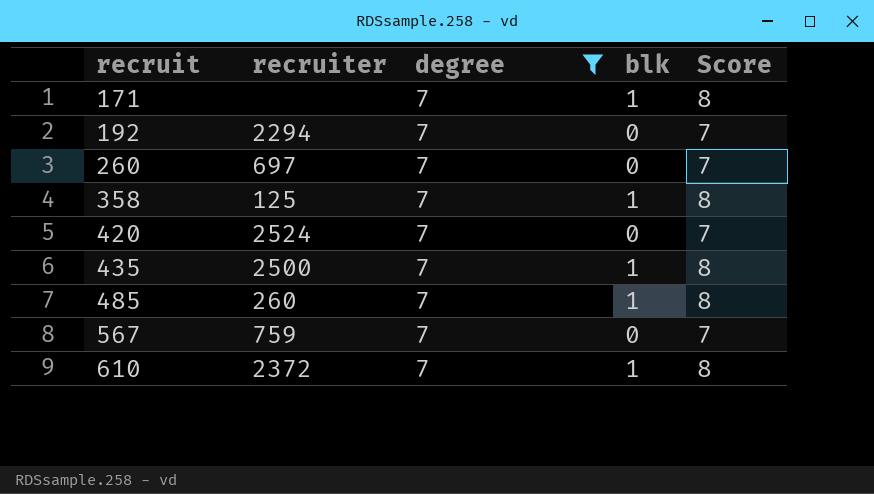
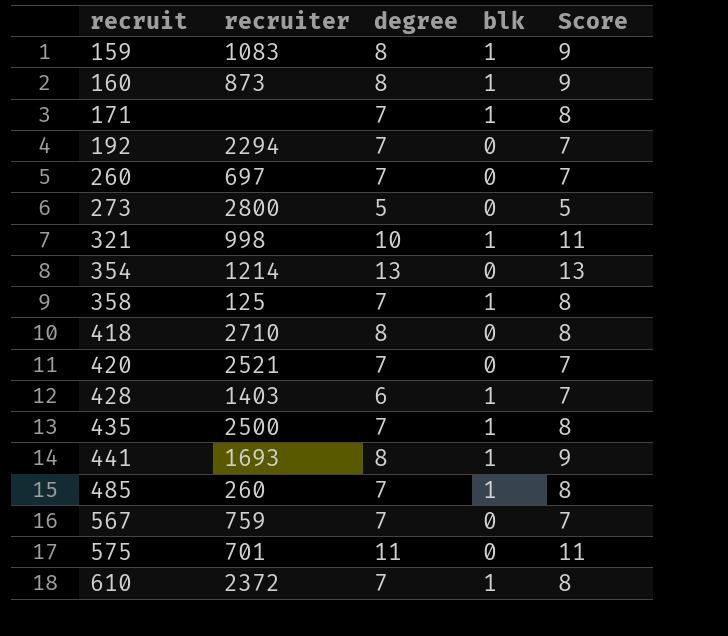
filter: degree = 7 -> none
420 | recruiter: 2524 -> 2521

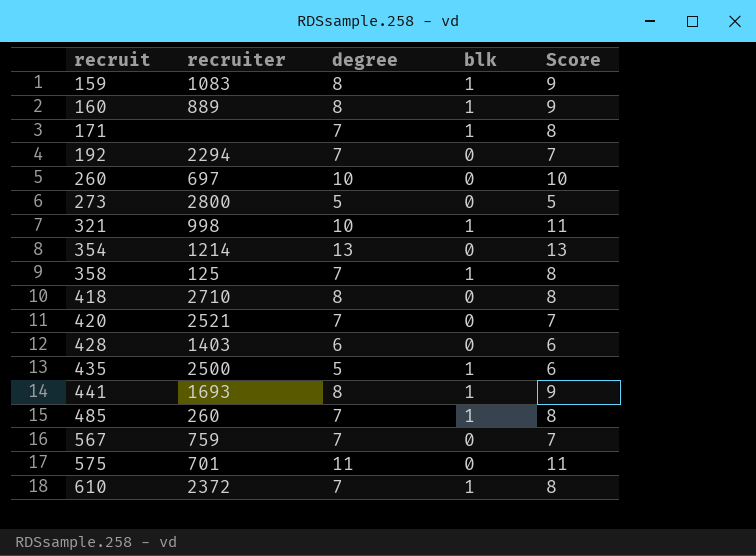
160 | recruiter: 873 -> 889
260 | degree: 7 -> 10
260 | Score: 7 -> 10
428 | blk: 1 -> 0
428 | Score: 7 -> 6
435 | degree: 7 -> 5
435 | Score: 8 -> 6

